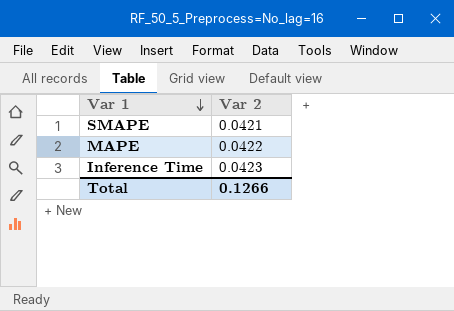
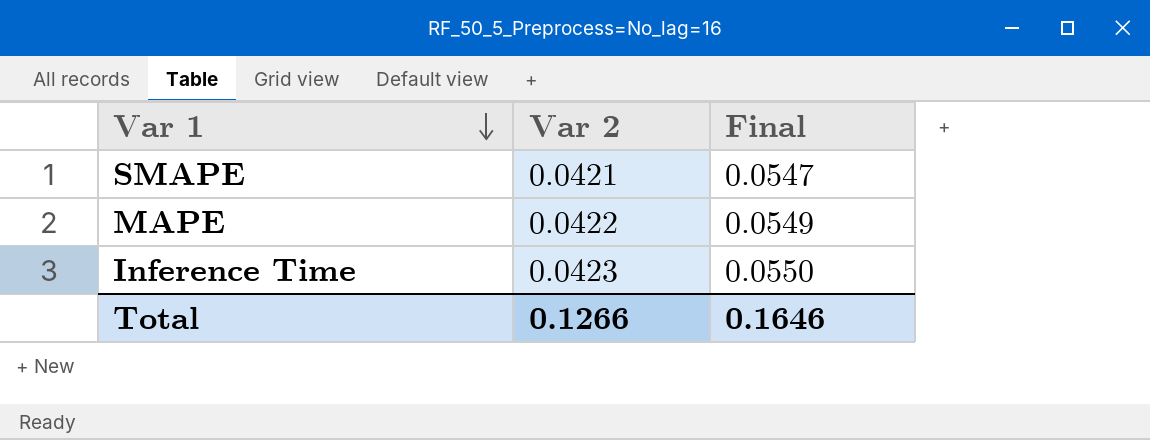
column Final | formula: none -> [Var 2] * 1.3

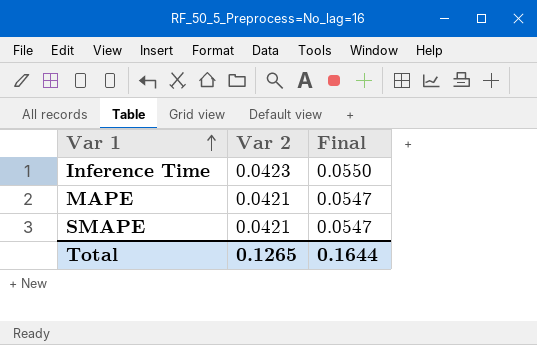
row order: Var 1 descending -> Var 1 ascending
MAPE | Var 2: 0.0422 -> 0.0421
MAPE | Final: 0.0549 -> 0.0547
Total | Var 2: 0.1266 -> 0.1265
Total | Final: 0.1646 -> 0.1644

